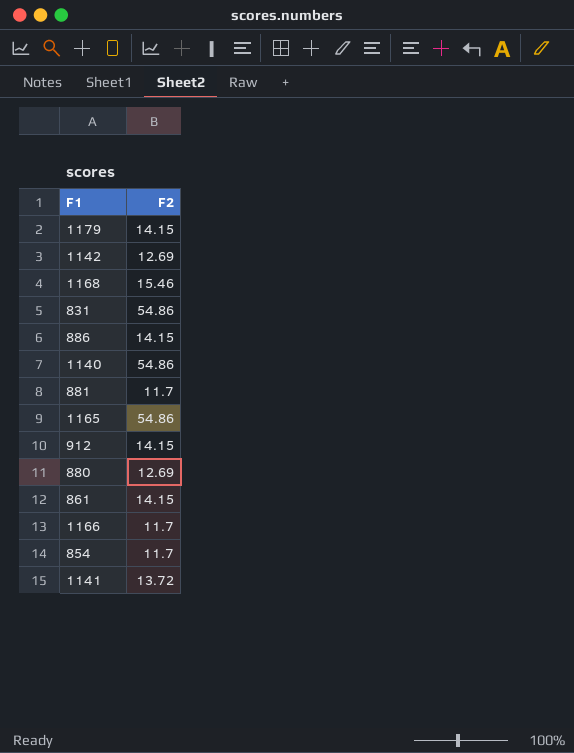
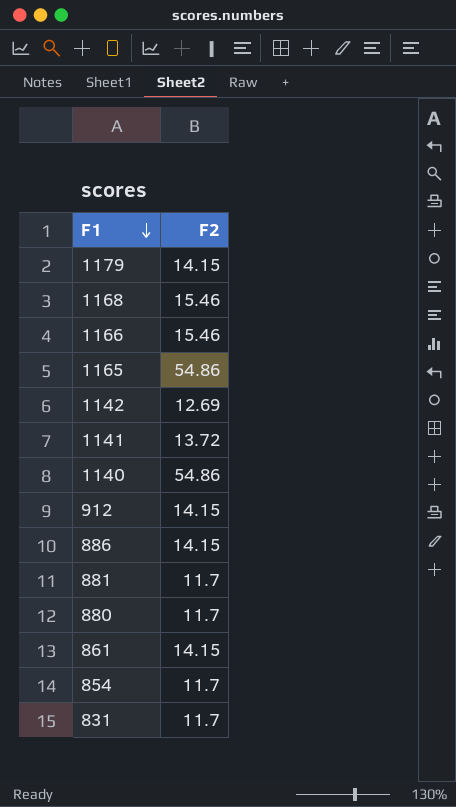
row order: none -> F1 descending
1166 | F2: 11.7 -> 15.46
880 | F2: 12.69 -> 11.7
831 | F2: 54.86 -> 11.7

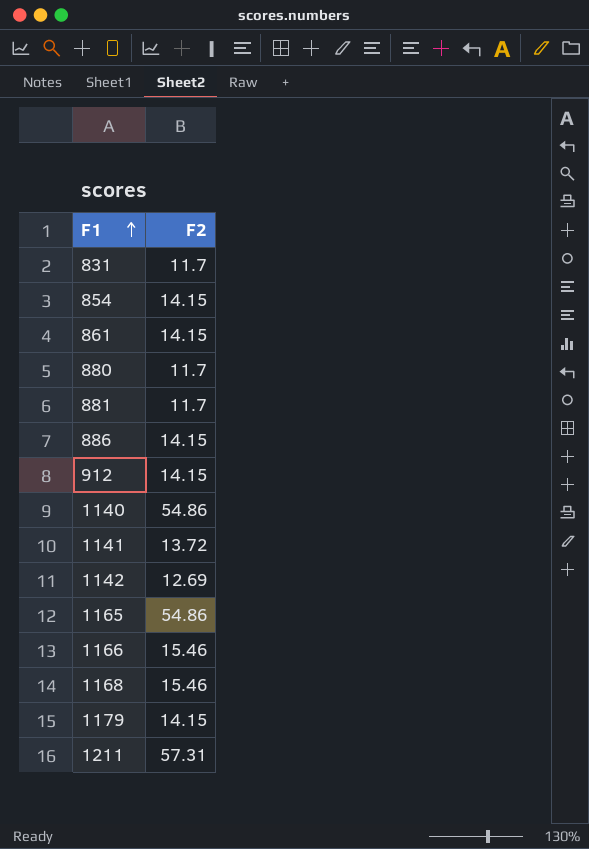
row order: F1 descending -> F1 ascending
854 | F2: 11.7 -> 14.15
row 1211: none -> 57.31

